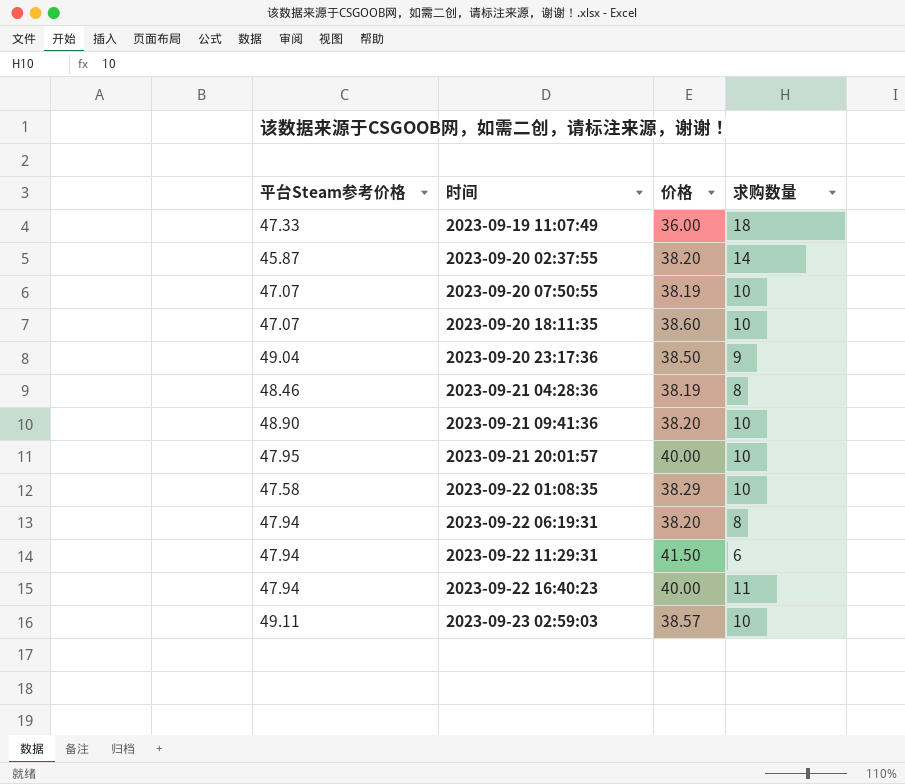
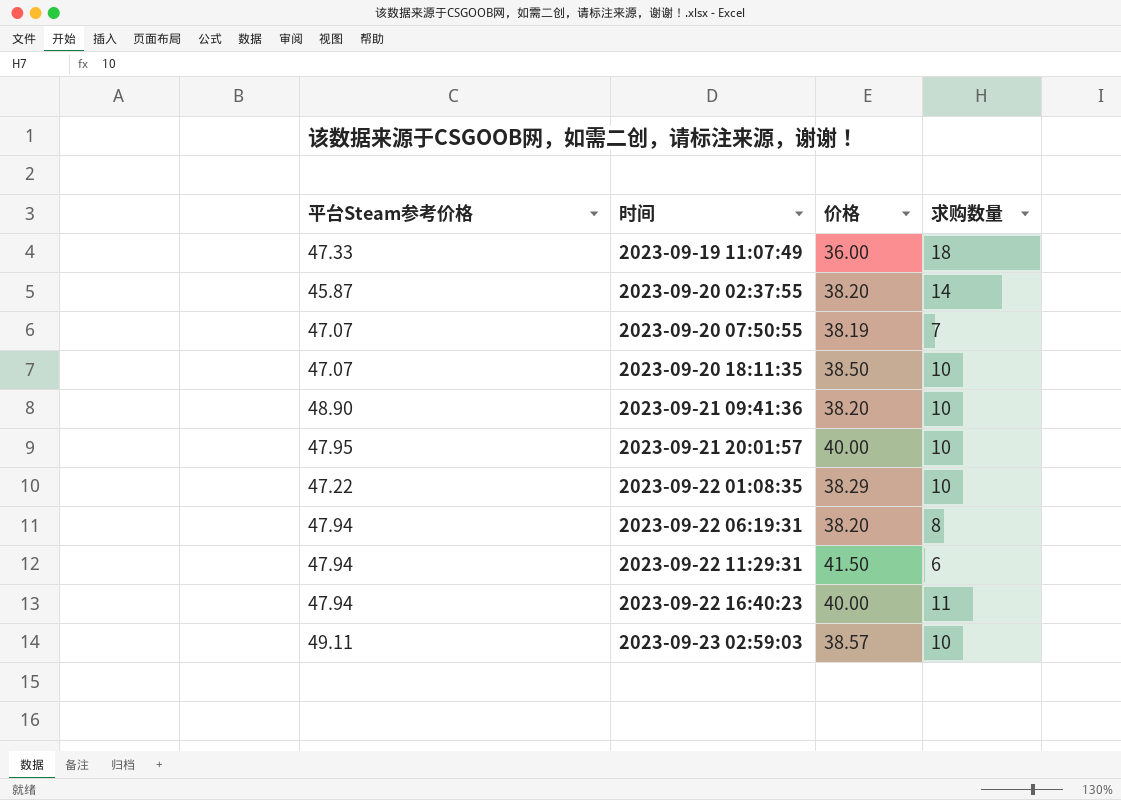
row 2023-09-20 23:17:36: 49.04 | 38.50 | 9 -> none
row 2023-09-21 04:28:36: 48.46 | 38.19 | 8 -> none
2023-09-20 07:50:55 | 求购数量: 10 -> 7
2023-09-20 18:11:35 | 价格: 38.60 -> 38.50
2023-09-22 01:08:35 | 平台Steam参考价格: 47.58 -> 47.22

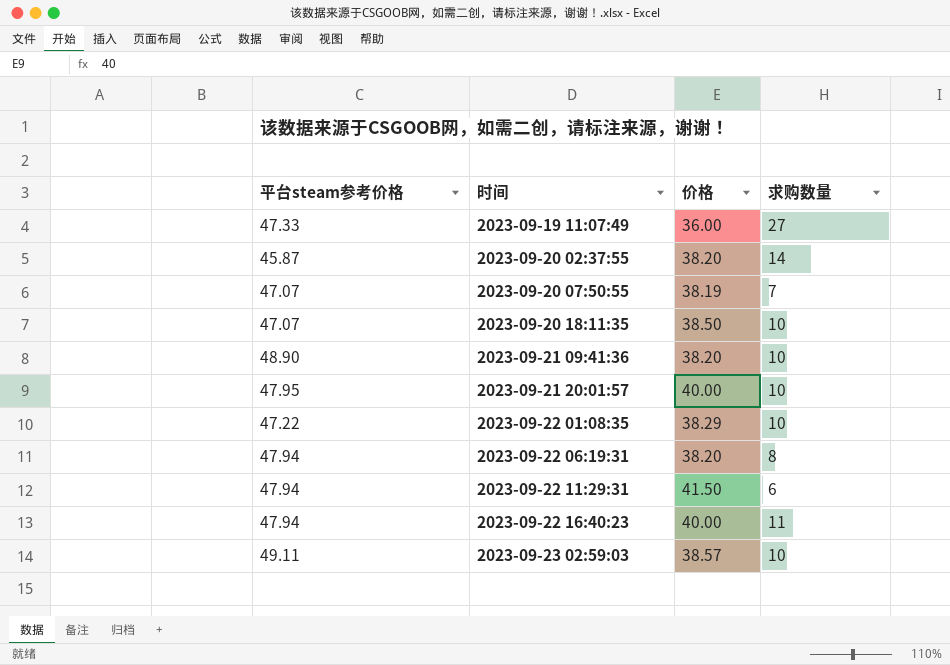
column name: 平台Steam参考价格 -> 平台steam参考价格
2023-09-19 11:07:49 | 求购数量: 18 -> 27

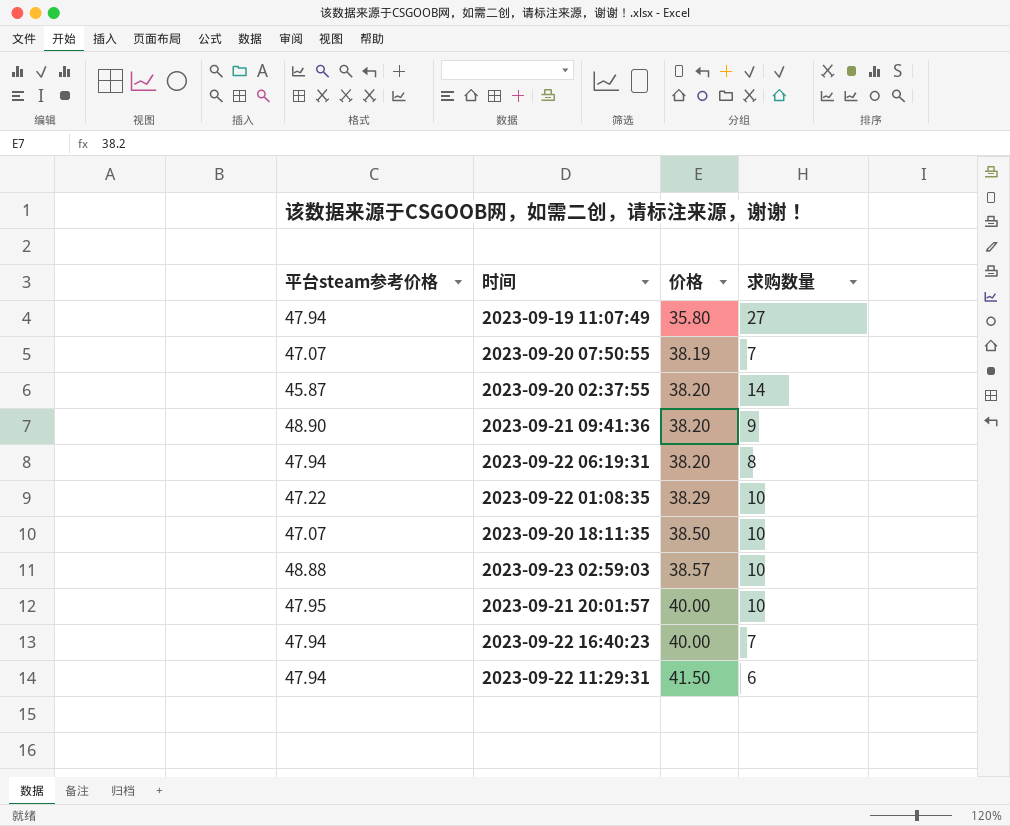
row order: 时间 ascending -> 价格 ascending
2023-09-19 11:07:49 | 平台steam参考价格: 47.33 -> 47.94
2023-09-19 11:07:49 | 价格: 36.00 -> 35.80
2023-09-21 09:41:36 | 求购数量: 10 -> 9
2023-09-23 02:59:03 | 平台steam参考价格: 49.11 -> 48.88
2023-09-22 16:40:23 | 求购数量: 11 -> 7

